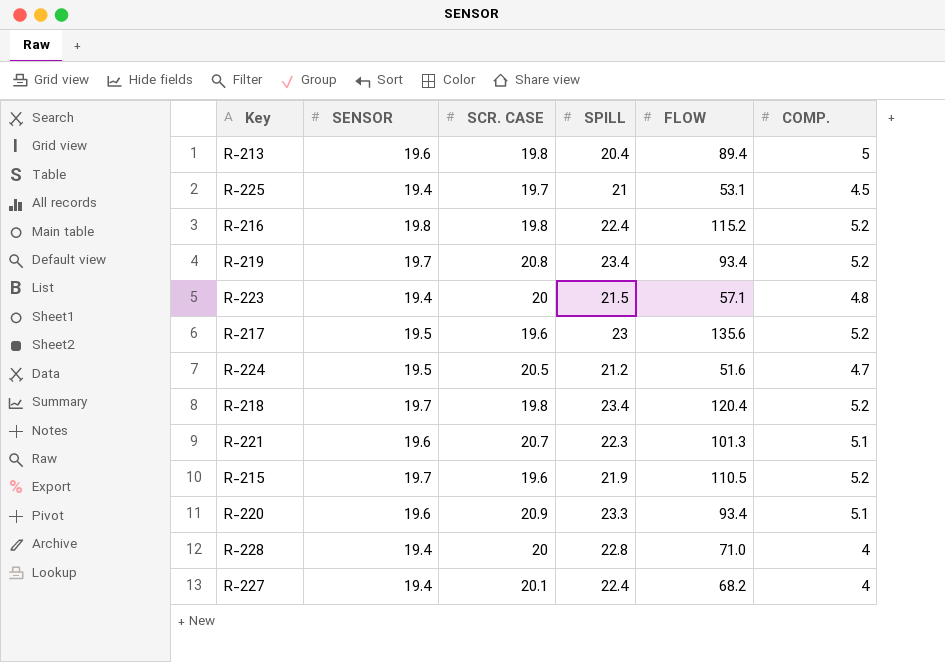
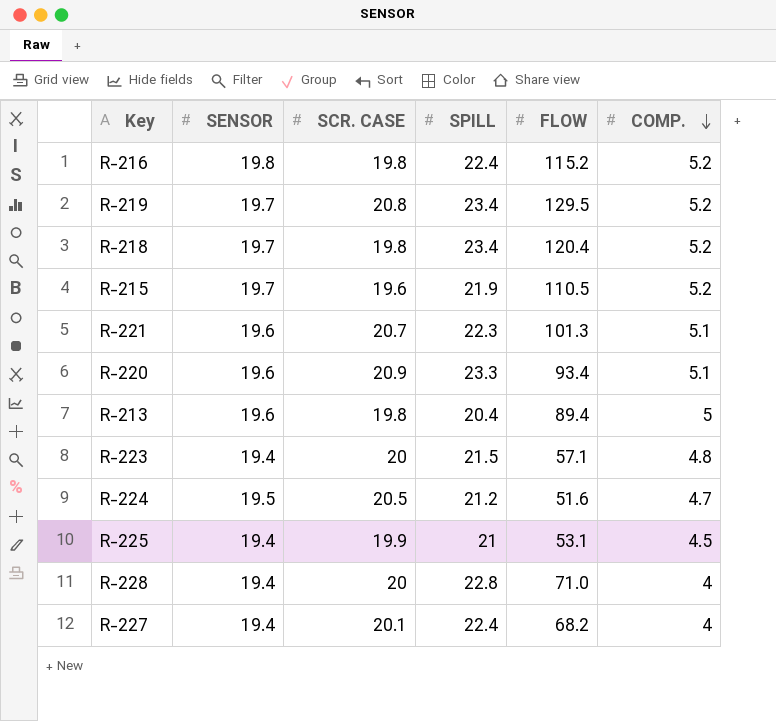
row order: none -> COMP. descending
row R-217: 19.5 | 19.6 | 23 | 135.6 | 5.2 -> none
R-219 | FLOW: 93.4 -> 129.5
R-225 | SCR. CASE: 19.7 -> 19.9

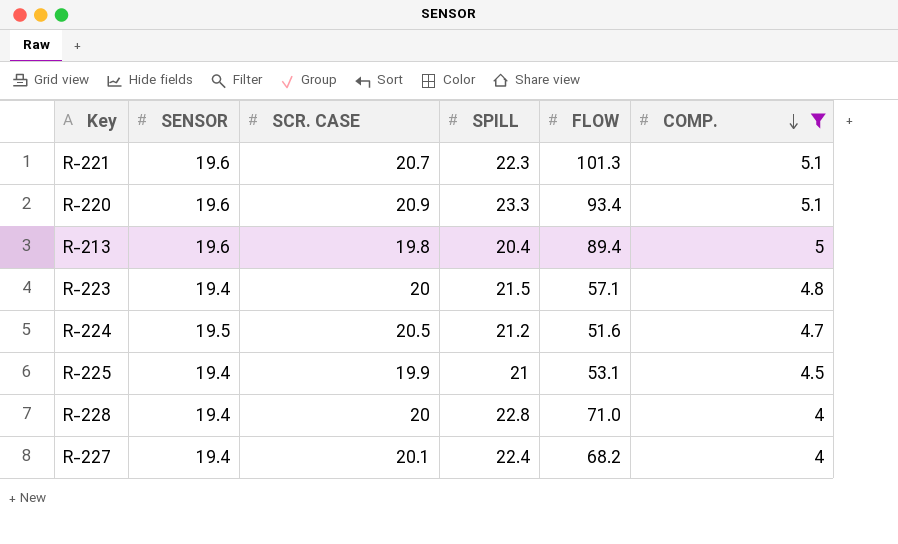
filter: none -> COMP. != 5.2

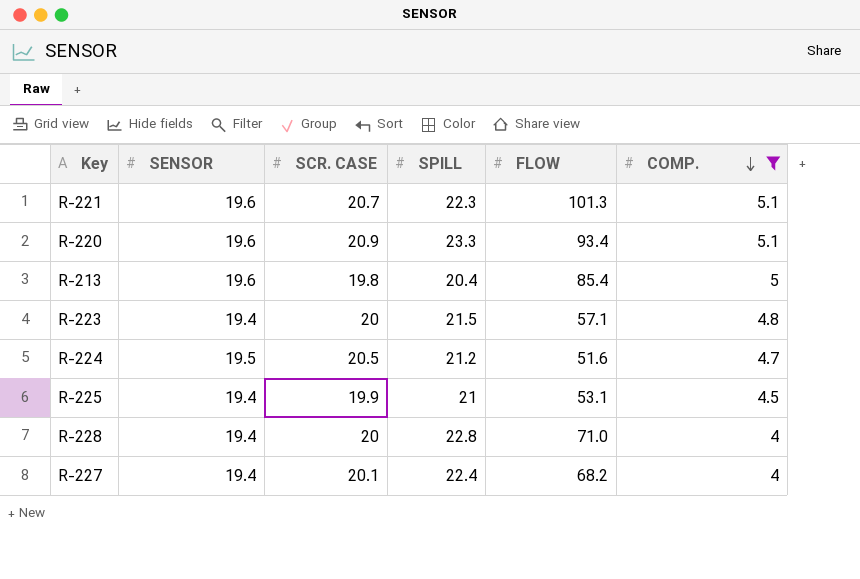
R-213 | FLOW: 89.4 -> 85.4

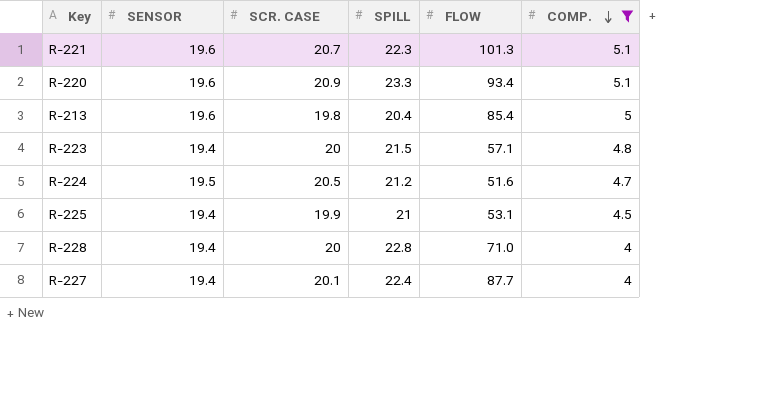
R-227 | FLOW: 68.2 -> 87.7

